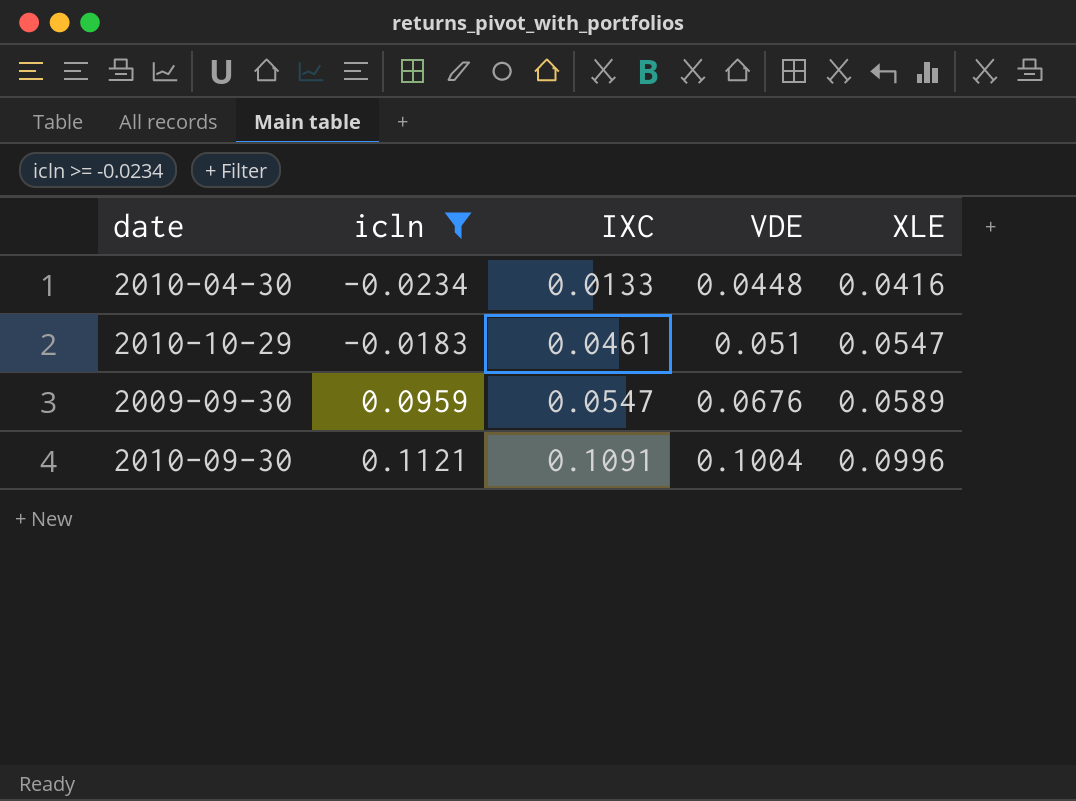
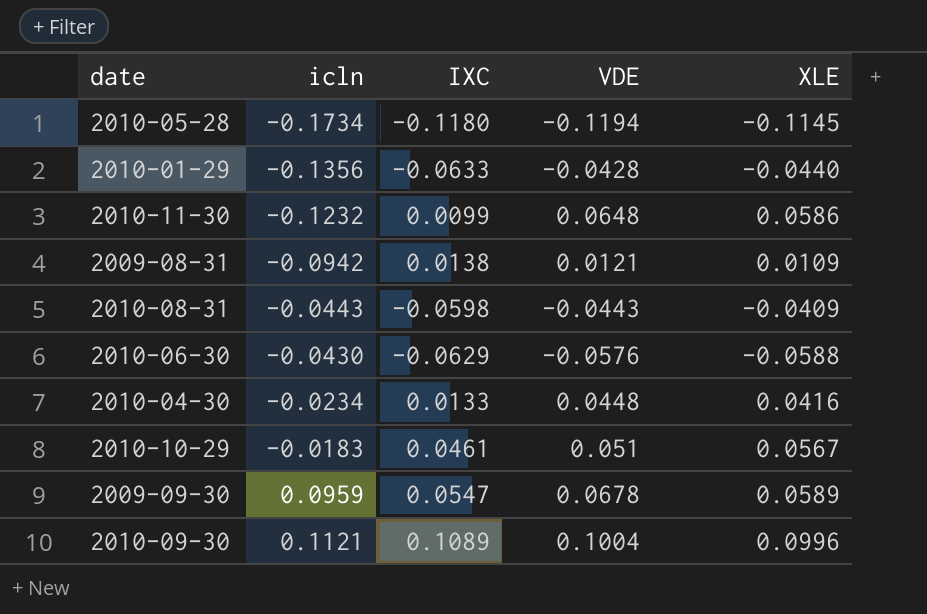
filter: icln >= -0.0234 -> none
2010-10-29 | XLE: 0.0547 -> 0.0567
2009-09-30 | VDE: 0.0676 -> 0.0678
2010-09-30 | IXC: 0.1091 -> 0.1089

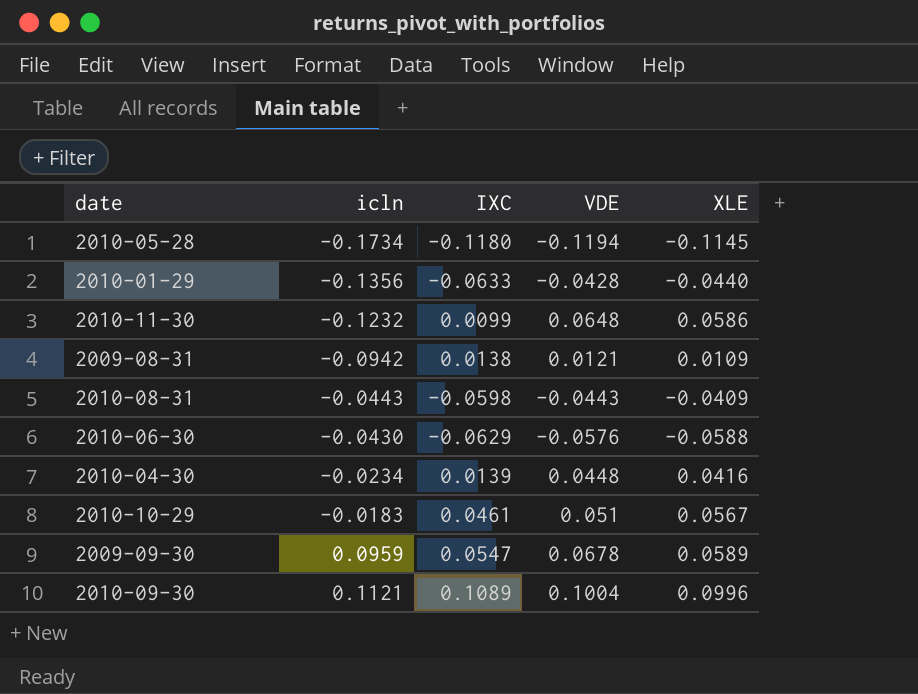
2010-04-30 | IXC: 0.0133 -> 0.0139

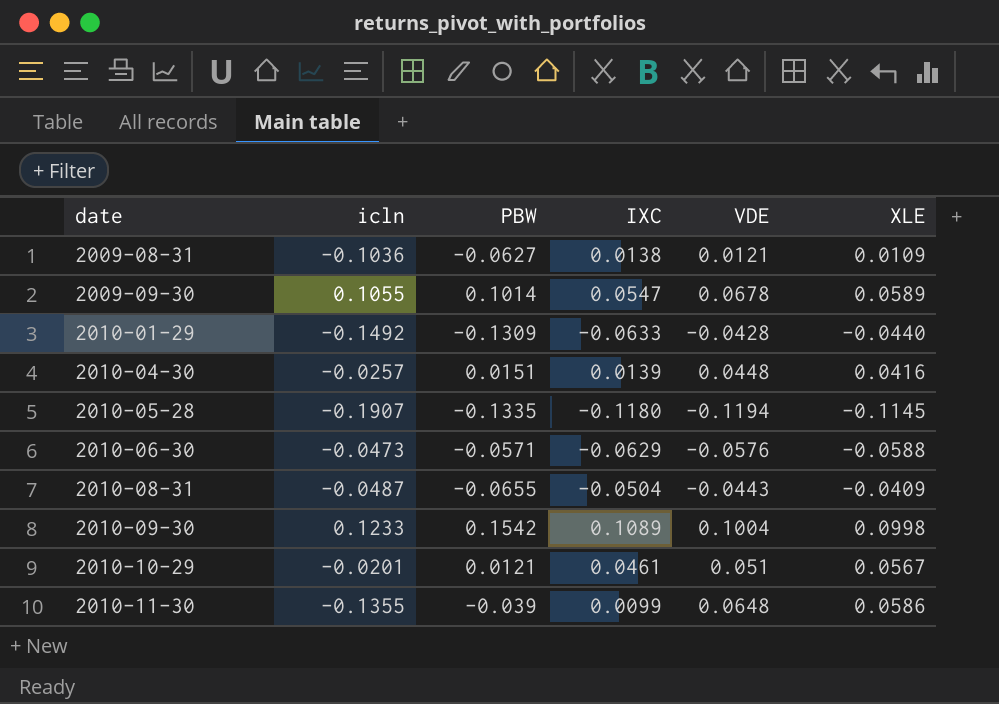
row order: icln ascending -> date ascending
column PBW | position: none -> 3
2009-08-31 | icln: -0.0942 -> -0.1036
2009-09-30 | icln: 0.0959 -> 0.1055
2010-01-29 | icln: -0.1356 -> -0.1492
2010-04-30 | icln: -0.0234 -> -0.0257
2010-05-28 | icln: -0.1734 -> -0.1907
2010-06-30 | icln: -0.0430 -> -0.0473
2010-08-31 | icln: -0.0443 -> -0.0487
2010-08-31 | IXC: -0.0598 -> -0.0504
2010-09-30 | icln: 0.1121 -> 0.1233
2010-09-30 | XLE: 0.0996 -> 0.0998
2010-10-29 | icln: -0.0183 -> -0.0201
2010-11-30 | icln: -0.1232 -> -0.1355

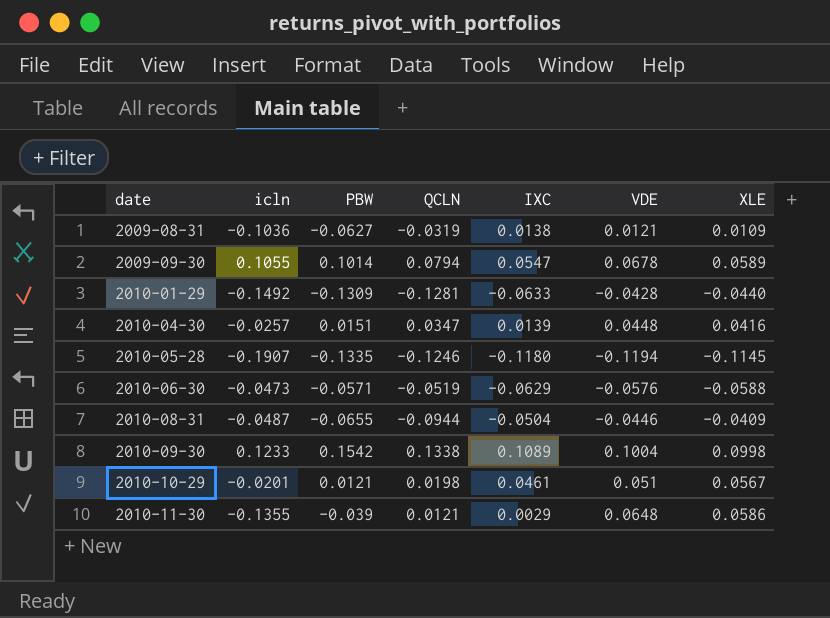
column QCLN | position: none -> 4
2010-08-31 | VDE: -0.0443 -> -0.0446
2010-11-30 | IXC: 0.0099 -> 0.0029

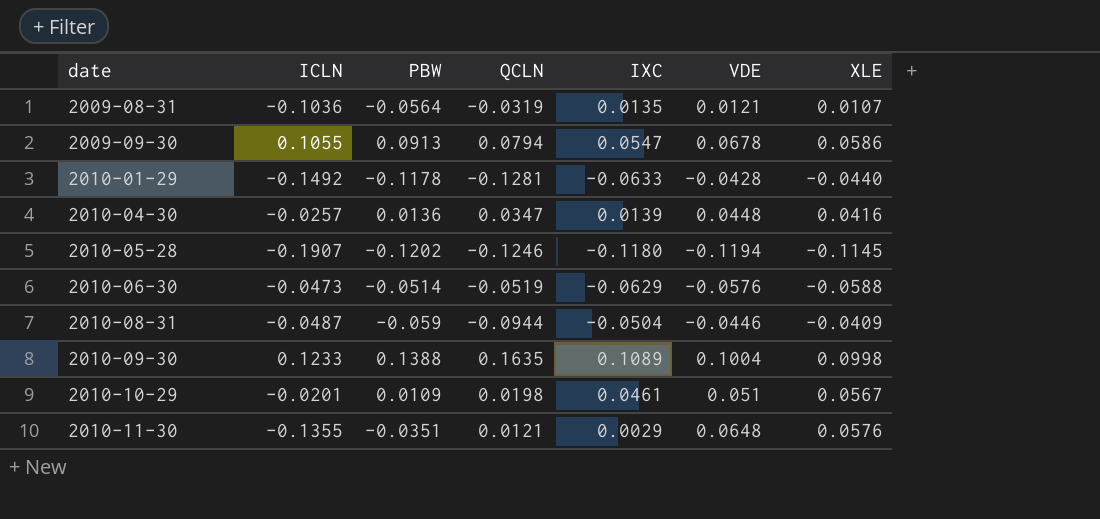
column name: icln -> ICLN
2009-08-31 | PBW: -0.0627 -> -0.0564
2009-08-31 | IXC: 0.0138 -> 0.0135
2009-08-31 | XLE: 0.0109 -> 0.0107
2009-09-30 | PBW: 0.1014 -> 0.0913
2009-09-30 | XLE: 0.0589 -> 0.0586
2010-01-29 | PBW: -0.1309 -> -0.1178
2010-04-30 | PBW: 0.0151 -> 0.0136
2010-05-28 | PBW: -0.1335 -> -0.1202
2010-06-30 | PBW: -0.0571 -> -0.0514
2010-08-31 | PBW: -0.0655 -> -0.059
2010-09-30 | PBW: 0.1542 -> 0.1388
2010-09-30 | QCLN: 0.1338 -> 0.1635
2010-10-29 | PBW: 0.0121 -> 0.0109
2010-11-30 | PBW: -0.039 -> -0.0351
2010-11-30 | XLE: 0.0586 -> 0.0576

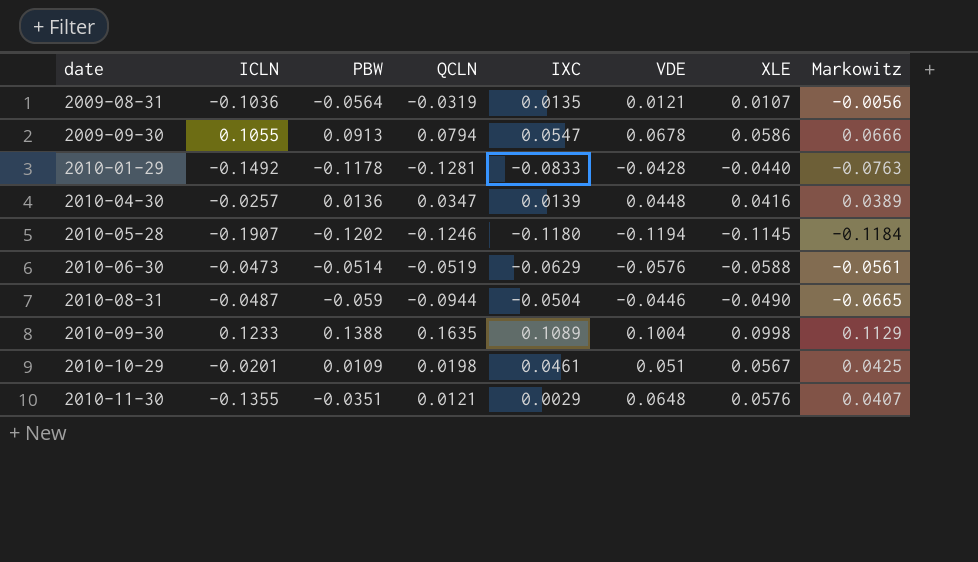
column Markowitz | position: none -> 8
2010-01-29 | IXC: -0.0633 -> -0.0833
2010-08-31 | XLE: -0.0409 -> -0.0490

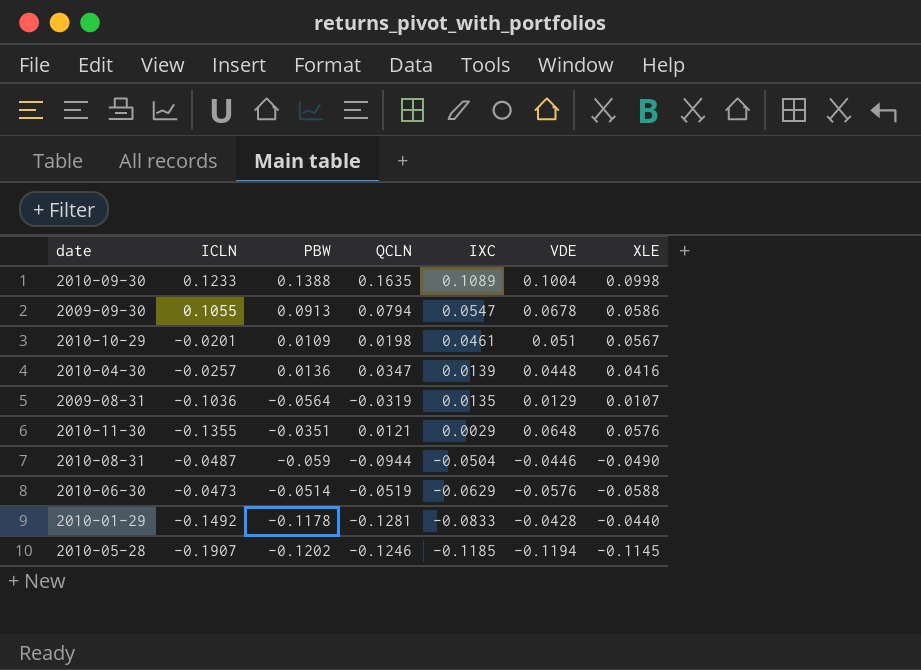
row order: date ascending -> IXC descending
column Markowitz | position: 8 -> none
2009-08-31 | VDE: 0.0121 -> 0.0129
2010-05-28 | IXC: -0.1180 -> -0.1185

